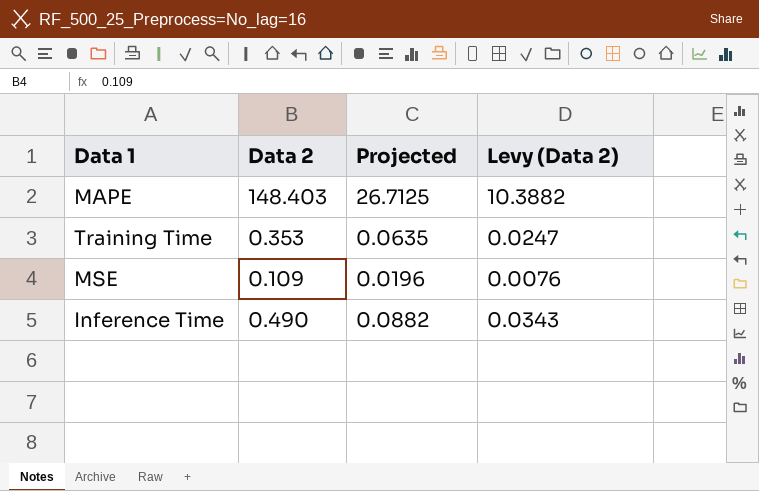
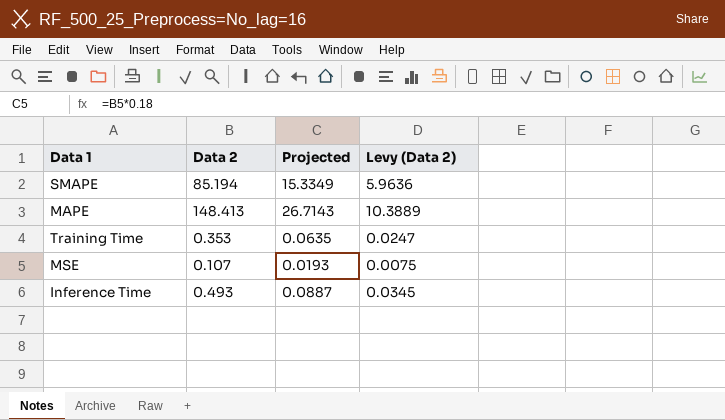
row SMAPE: none -> 85.194 | 15.3349 | 5.9636
MAPE | Data 2: 148.403 -> 148.413
MAPE | Projected: 26.7125 -> 26.7143
MAPE | Levy (Data 2): 10.3882 -> 10.3889
MSE | Data 2: 0.109 -> 0.107
MSE | Projected: 0.0196 -> 0.0193
MSE | Levy (Data 2): 0.0076 -> 0.0075
Inference Time | Data 2: 0.490 -> 0.493
Inference Time | Projected: 0.0882 -> 0.0887
Inference Time | Levy (Data 2): 0.0343 -> 0.0345

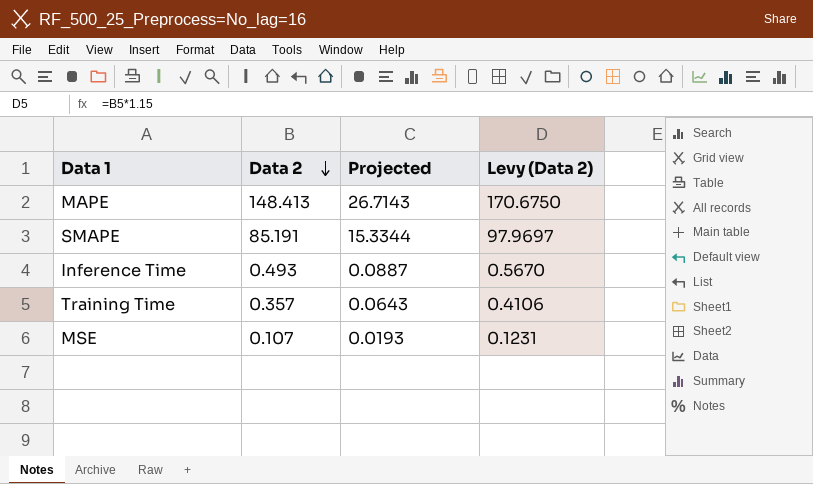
row order: none -> Data 2 descending
column Levy (Data 2) | formula: [Data 2] * 0.07 -> [Data 2] * 1.15
SMAPE | Data 2: 85.194 -> 85.191
SMAPE | Projected: 15.3349 -> 15.3344
Training Time | Data 2: 0.353 -> 0.357
Training Time | Projected: 0.0635 -> 0.0643

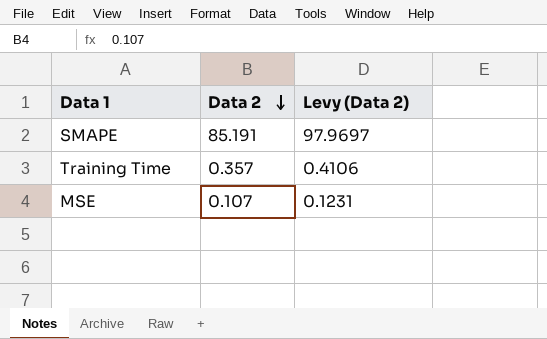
column Projected | formula: [Data 2] * 0.18 -> none
row MAPE: 148.413 | 26.7143 | 170.6750 -> none
row Inference Time: 0.493 | 0.0887 | 0.5670 -> none

